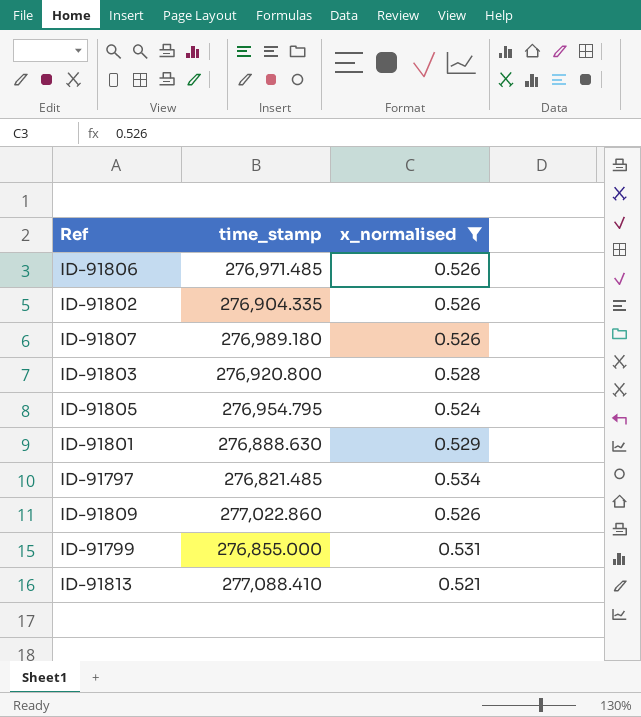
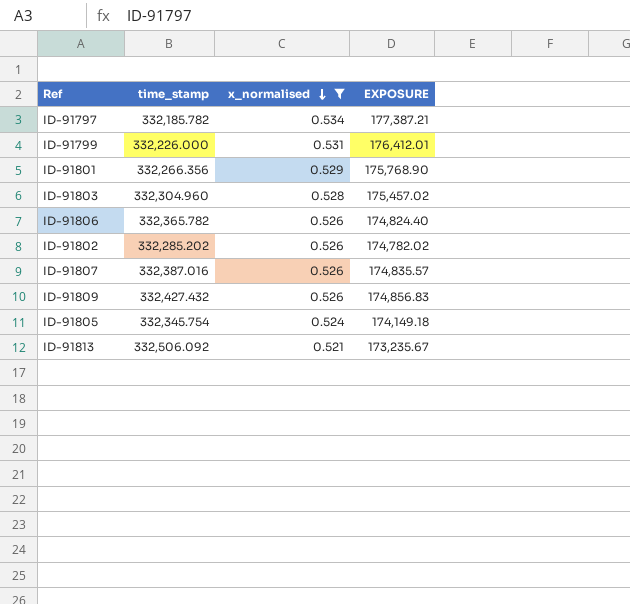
row order: none -> x_normalised descending
column EXPOSURE | formula: none -> [time_stamp] * [x_normalised]
ID-91797 | time_stamp: 276,821.485 -> 332,185.782
ID-91799 | time_stamp: 276,855.000 -> 332,226.000
ID-91801 | time_stamp: 276,888.630 -> 332,266.356
ID-91803 | time_stamp: 276,920.800 -> 332,304.960
ID-91806 | time_stamp: 276,971.485 -> 332,365.782
ID-91802 | time_stamp: 276,904.335 -> 332,285.202
ID-91807 | time_stamp: 276,989.180 -> 332,387.016
ID-91809 | time_stamp: 277,022.860 -> 332,427.432
ID-91805 | time_stamp: 276,954.795 -> 332,345.754
ID-91813 | time_stamp: 277,088.410 -> 332,506.092

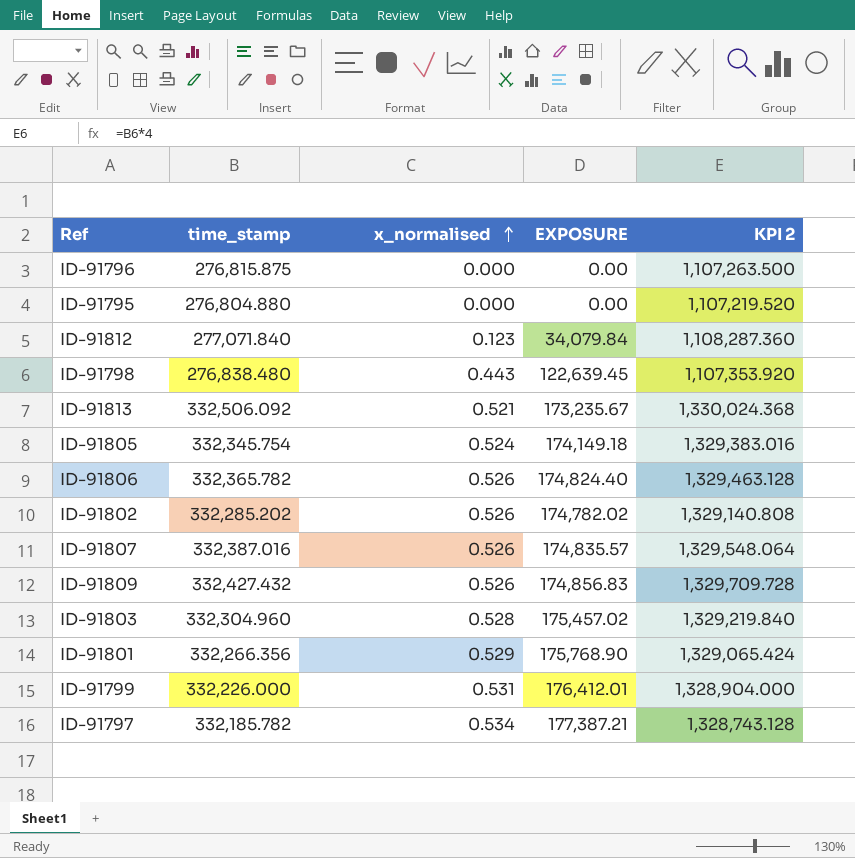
filter: x_normalised >= 0.521 -> none
row order: x_normalised descending -> x_normalised ascending
column KPI 2 | formula: none -> [time_stamp] * 4

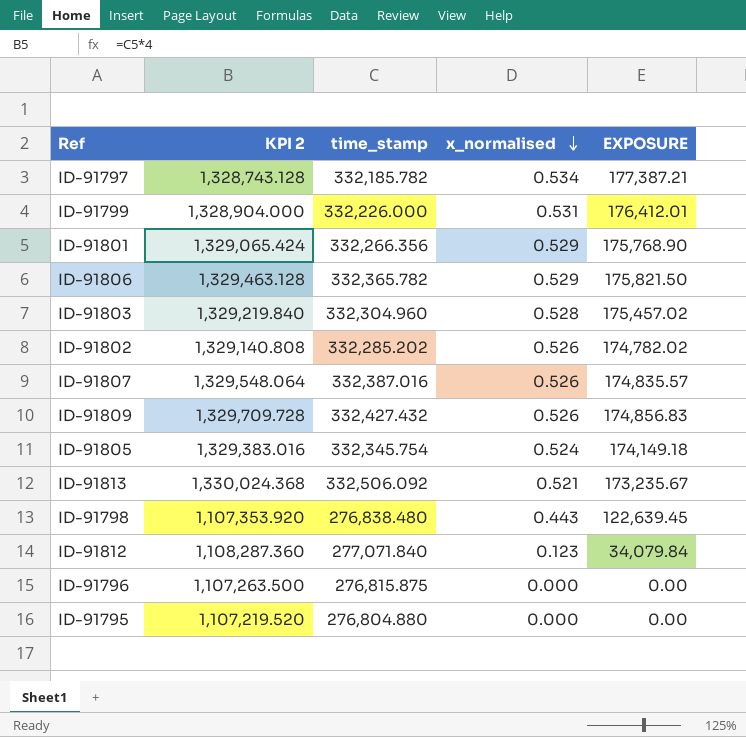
row order: x_normalised ascending -> x_normalised descending
column KPI 2 | position: 5 -> 2
ID-91806 | x_normalised: 0.526 -> 0.529
ID-91806 | EXPOSURE: 174,824.40 -> 175,821.50

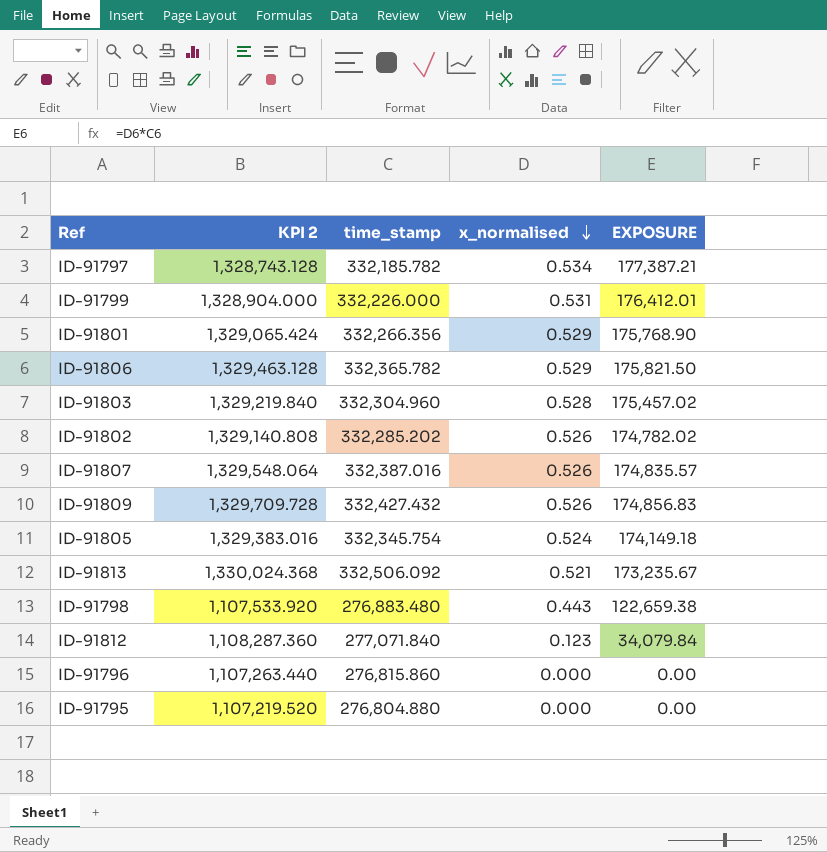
ID-91798 | KPI 2: 1,107,353.920 -> 1,107,533.920
ID-91798 | time_stamp: 276,838.480 -> 276,883.480
ID-91798 | EXPOSURE: 122,639.45 -> 122,659.38
ID-91796 | KPI 2: 1,107,263.500 -> 1,107,263.440
ID-91796 | time_stamp: 276,815.875 -> 276,815.860

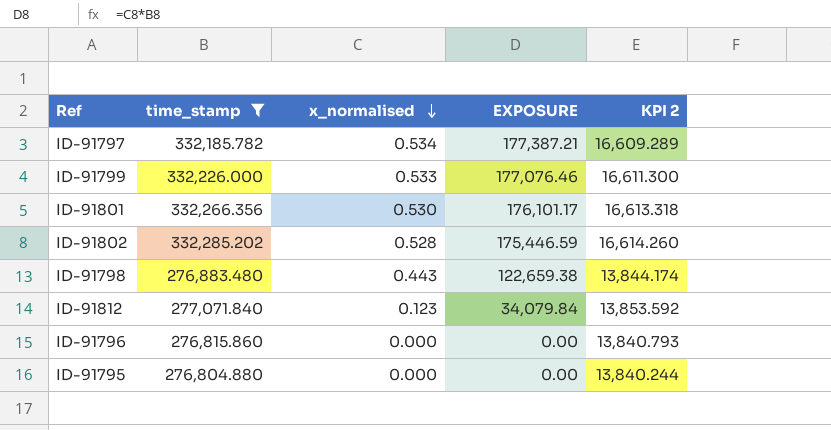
filter: none -> time_stamp <= 332,285.202
column KPI 2 | formula: [time_stamp] * 4 -> [time_stamp] * 0.05
column KPI 2 | position: 2 -> 5
ID-91799 | x_normalised: 0.531 -> 0.533
ID-91799 | EXPOSURE: 176,412.01 -> 177,076.46
ID-91801 | x_normalised: 0.529 -> 0.530
ID-91801 | EXPOSURE: 175,768.90 -> 176,101.17
ID-91802 | x_normalised: 0.526 -> 0.528
ID-91802 | EXPOSURE: 174,782.02 -> 175,446.59

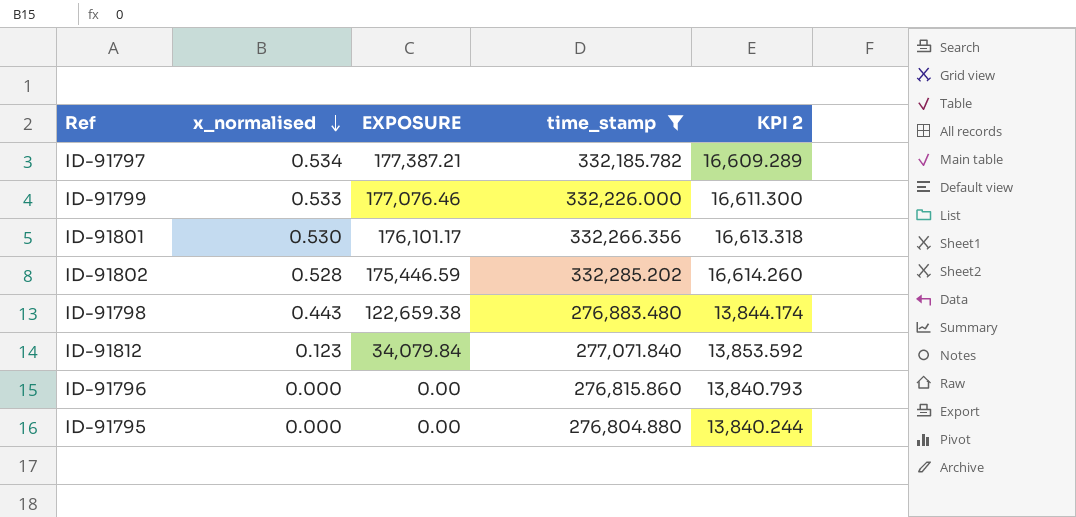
column time_stamp | position: 2 -> 4

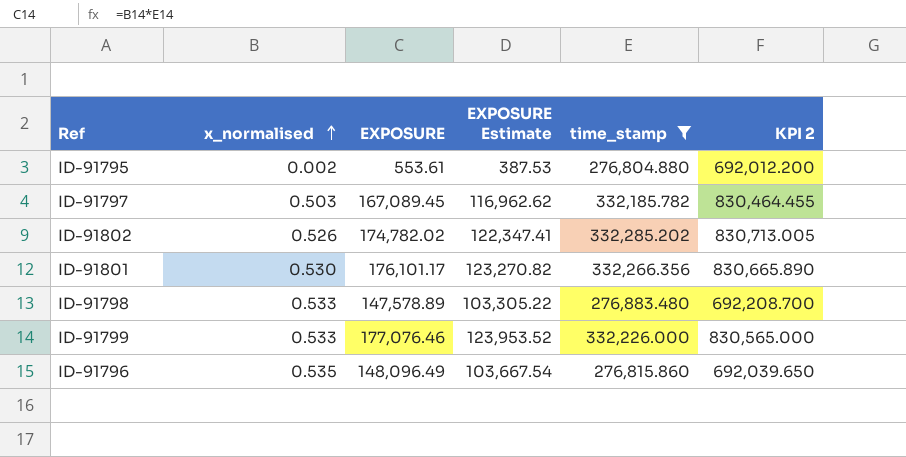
row order: x_normalised descending -> x_normalised ascending
column EXPOSURE Estimate | formula: none -> [EXPOSURE] * 0.7
column KPI 2 | formula: [time_stamp] * 0.05 -> [time_stamp] * 2.5
row ID-91812: 0.123 | 34,079.84 | 277,071.840 | 13,853.592 -> none
ID-91795 | x_normalised: 0.000 -> 0.002
ID-91795 | EXPOSURE: 0.00 -> 553.61
ID-91797 | x_normalised: 0.534 -> 0.503
ID-91797 | EXPOSURE: 177,387.21 -> 167,089.45
ID-91802 | x_normalised: 0.528 -> 0.526
ID-91802 | EXPOSURE: 175,446.59 -> 174,782.02
ID-91798 | x_normalised: 0.443 -> 0.533
ID-91798 | EXPOSURE: 122,659.38 -> 147,578.89
ID-91796 | x_normalised: 0.000 -> 0.535
ID-91796 | EXPOSURE: 0.00 -> 148,096.49

